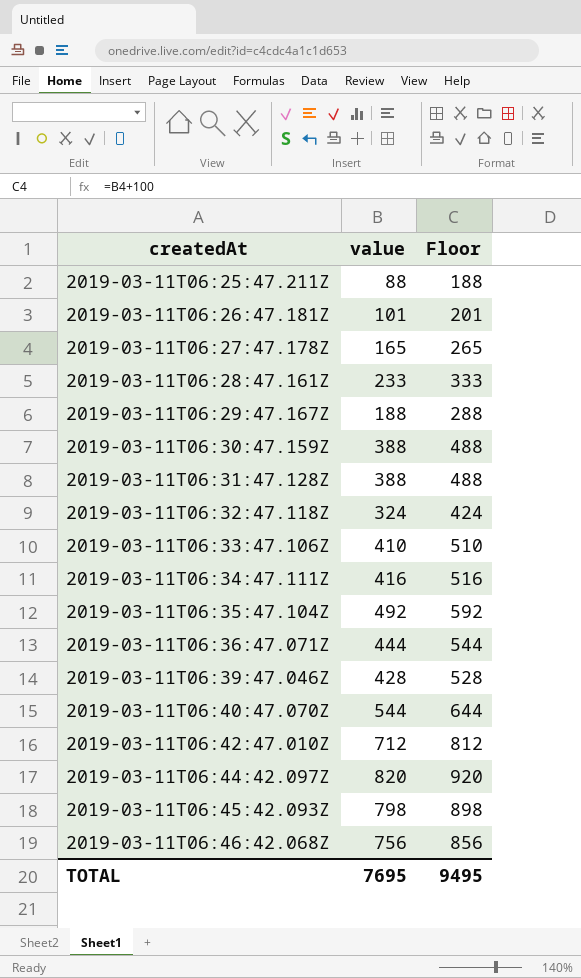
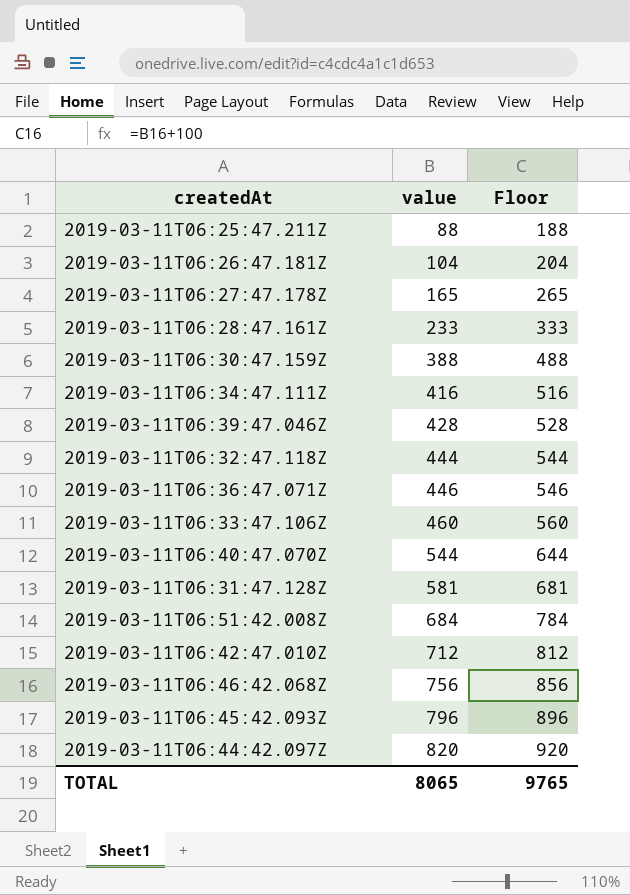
row order: createdAt ascending -> value ascending
row 2019-03-11T06:29:47.167Z: 188 | 288 -> none
row 2019-03-11T06:35:47.104Z: 492 | 592 -> none
2019-03-11T06:26:47.181Z | value: 101 -> 104
2019-03-11T06:26:47.181Z | Floor: 201 -> 204
2019-03-11T06:32:47.118Z | value: 324 -> 444
2019-03-11T06:32:47.118Z | Floor: 424 -> 544
2019-03-11T06:36:47.071Z | value: 444 -> 446
2019-03-11T06:36:47.071Z | Floor: 544 -> 546
2019-03-11T06:33:47.106Z | value: 410 -> 460
2019-03-11T06:33:47.106Z | Floor: 510 -> 560
2019-03-11T06:31:47.128Z | value: 388 -> 581
2019-03-11T06:31:47.128Z | Floor: 488 -> 681
row 2019-03-11T06:51:42.008Z: none -> 684 | 784
2019-03-11T06:45:42.093Z | value: 798 -> 796
2019-03-11T06:45:42.093Z | Floor: 898 -> 896
TOTAL | value: 7695 -> 8065
TOTAL | Floor: 9495 -> 9765

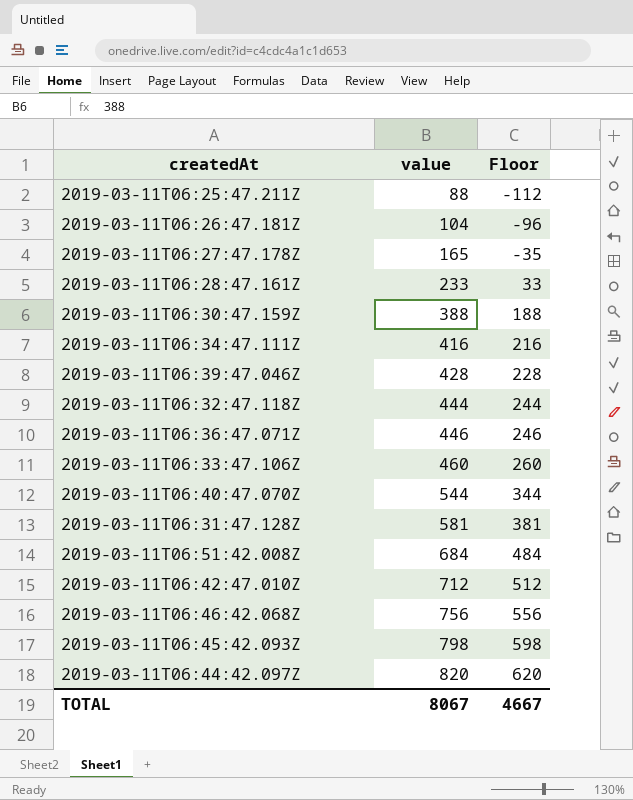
column Floor | formula: [value] + 100 -> [value] - 200
2019-03-11T06:45:42.093Z | value: 796 -> 798
TOTAL | value: 8065 -> 8067
TOTAL | Floor: 9765 -> 4667

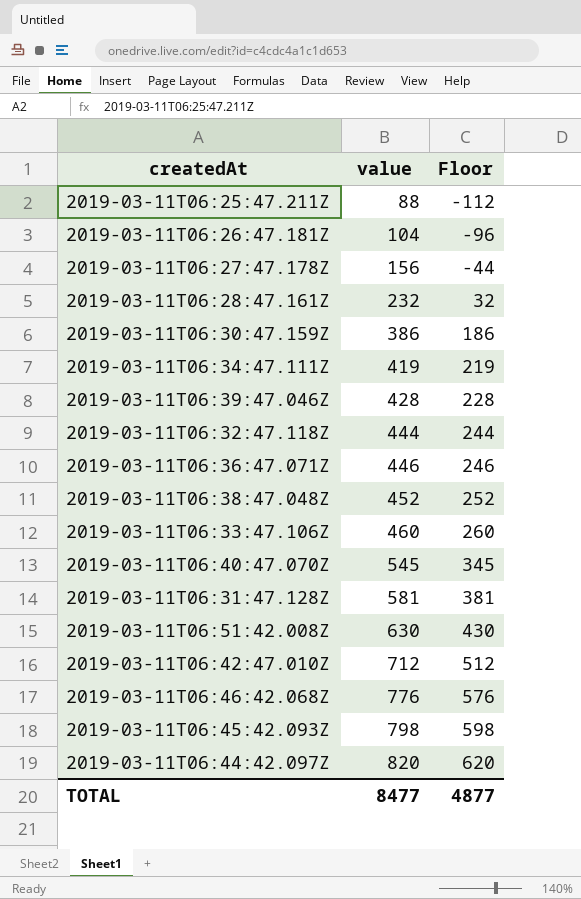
2019-03-11T06:27:47.178Z | value: 165 -> 156
2019-03-11T06:27:47.178Z | Floor: -35 -> -44
2019-03-11T06:28:47.161Z | value: 233 -> 232
2019-03-11T06:28:47.161Z | Floor: 33 -> 32
2019-03-11T06:30:47.159Z | value: 388 -> 386
2019-03-11T06:30:47.159Z | Floor: 188 -> 186
2019-03-11T06:34:47.111Z | value: 416 -> 419
2019-03-11T06:34:47.111Z | Floor: 216 -> 219
row 2019-03-11T06:38:47.048Z: none -> 452 | 252
2019-03-11T06:40:47.070Z | value: 544 -> 545
2019-03-11T06:40:47.070Z | Floor: 344 -> 345
2019-03-11T06:51:42.008Z | value: 684 -> 630
2019-03-11T06:51:42.008Z | Floor: 484 -> 430
2019-03-11T06:46:42.068Z | value: 756 -> 776
2019-03-11T06:46:42.068Z | Floor: 556 -> 576
TOTAL | value: 8067 -> 8477
TOTAL | Floor: 4667 -> 4877

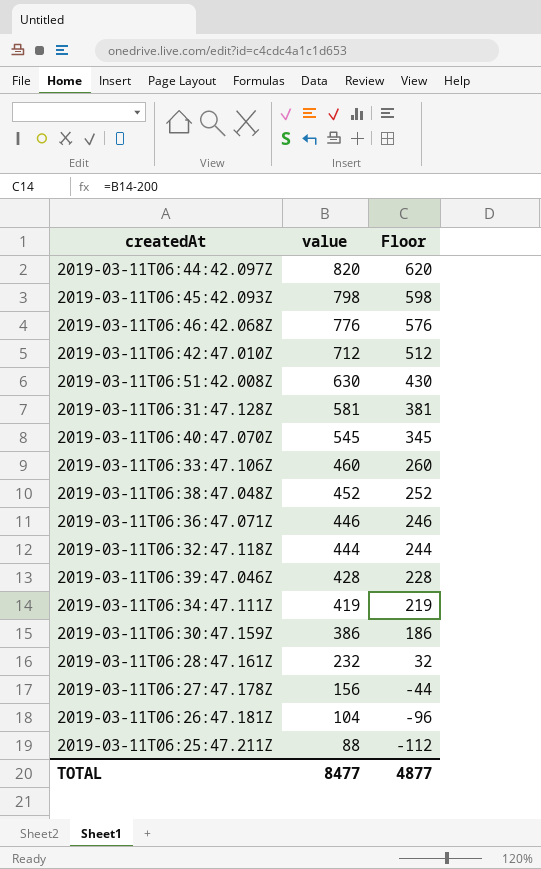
row order: value ascending -> value descending

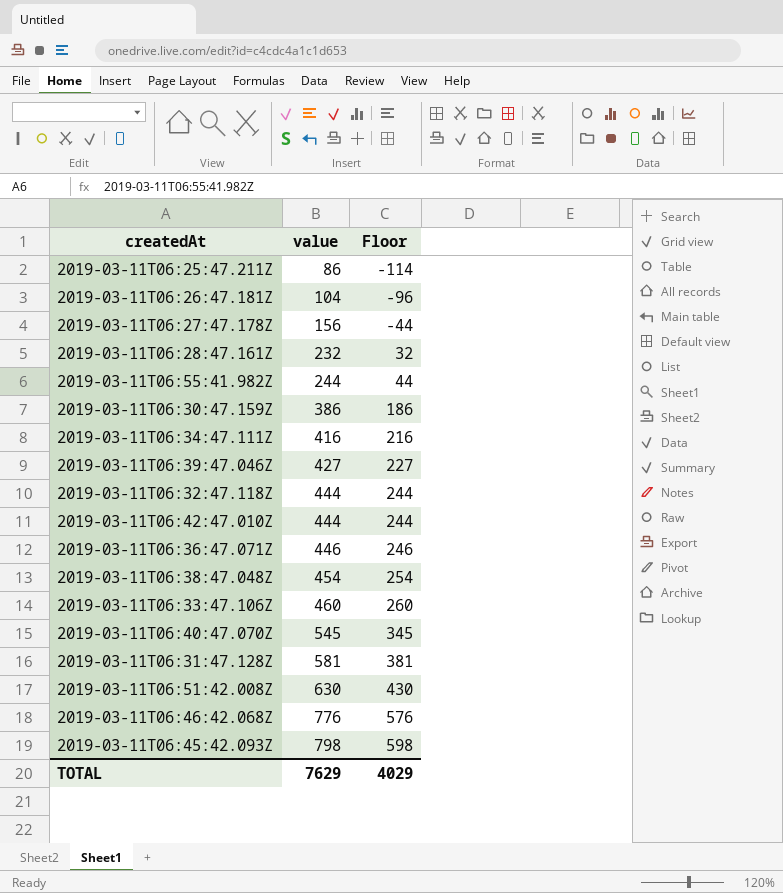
row order: value descending -> value ascending
row 2019-03-11T06:44:42.097Z: 820 | 620 -> none
2019-03-11T06:25:47.211Z | value: 88 -> 86
2019-03-11T06:25:47.211Z | Floor: -112 -> -114
row 2019-03-11T06:55:41.982Z: none -> 244 | 44
2019-03-11T06:34:47.111Z | value: 419 -> 416
2019-03-11T06:34:47.111Z | Floor: 219 -> 216
2019-03-11T06:39:47.046Z | value: 428 -> 427
2019-03-11T06:39:47.046Z | Floor: 228 -> 227
2019-03-11T06:42:47.010Z | value: 712 -> 444
2019-03-11T06:42:47.010Z | Floor: 512 -> 244
2019-03-11T06:38:47.048Z | value: 452 -> 454
2019-03-11T06:38:47.048Z | Floor: 252 -> 254
TOTAL | value: 8477 -> 7629
TOTAL | Floor: 4877 -> 4029

